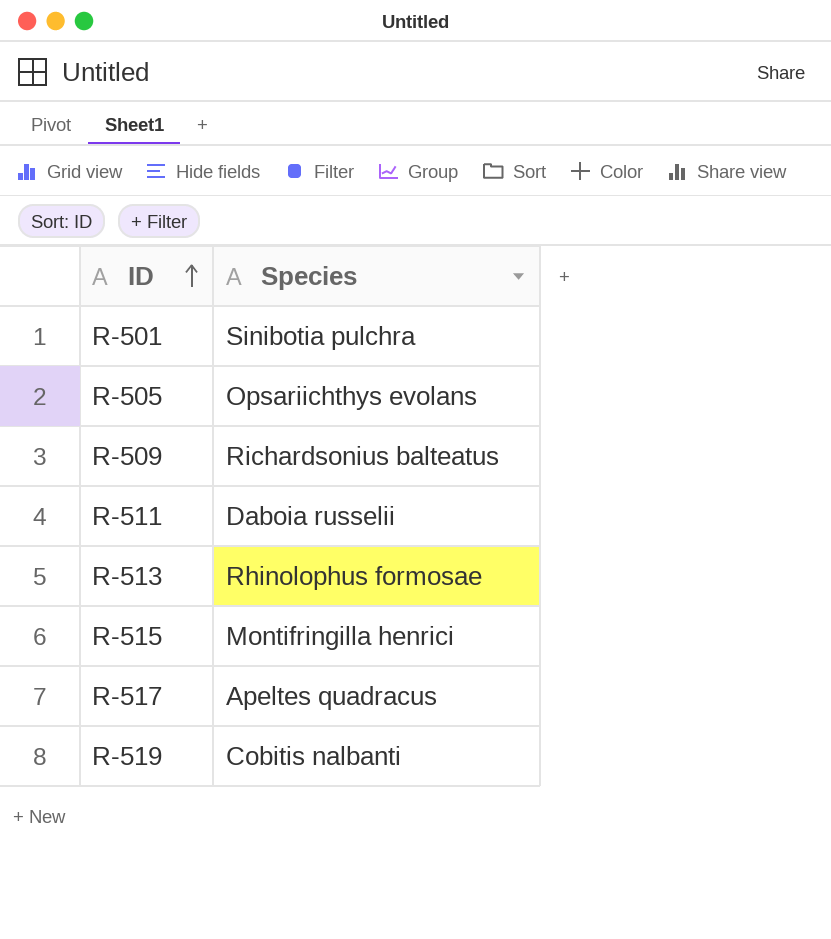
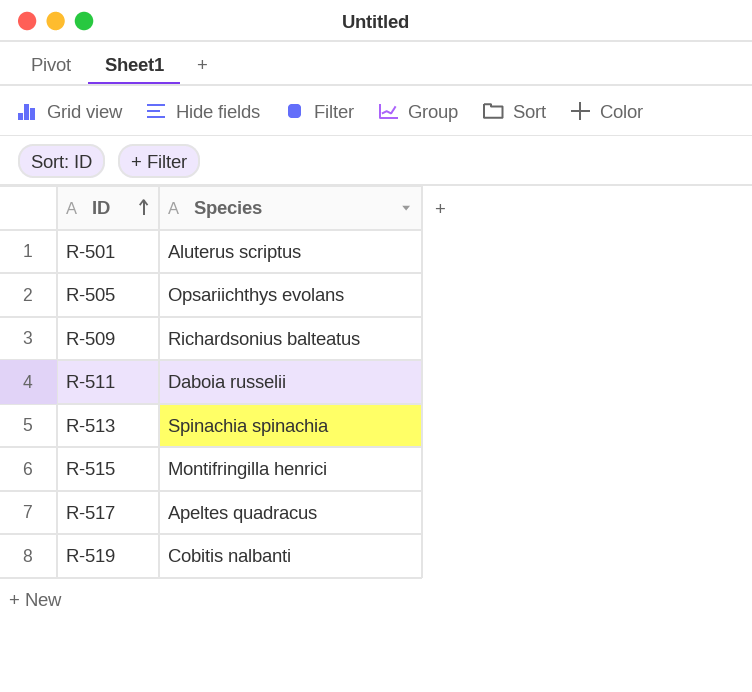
R-501 | Species: Sinibotia pulchra -> Aluterus scriptus
R-513 | Species: Rhinolophus formosae -> Spinachia spinachia

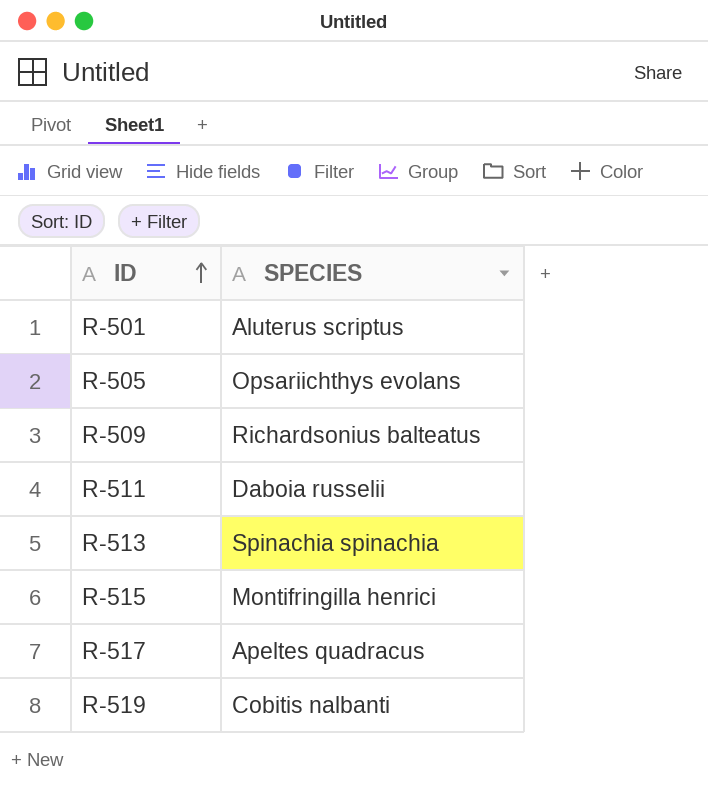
column name: Species -> SPECIES

